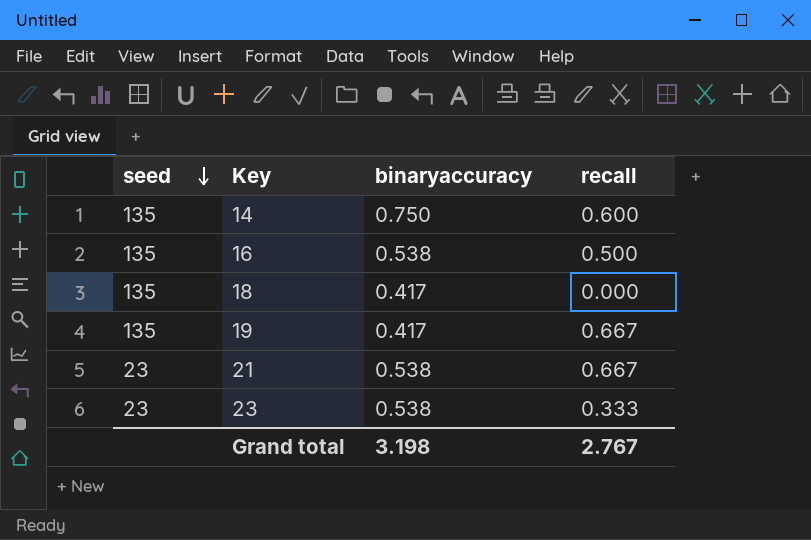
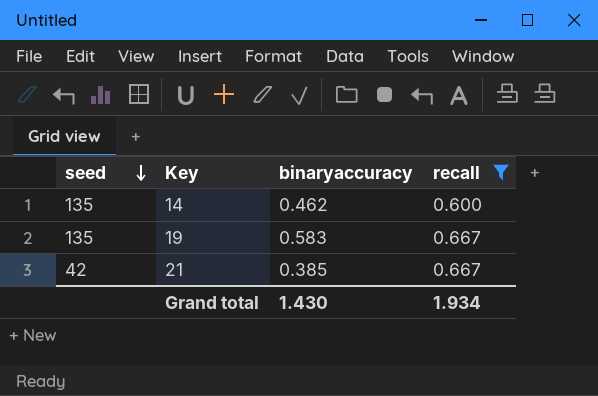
filter: none -> recall >= 0.600
14 | binaryaccuracy: 0.750 -> 0.462
19 | binaryaccuracy: 0.417 -> 0.583
21 | seed: 23 -> 42
21 | binaryaccuracy: 0.538 -> 0.385
Grand total | binaryaccuracy: 3.198 -> 1.430
Grand total | recall: 2.767 -> 1.934

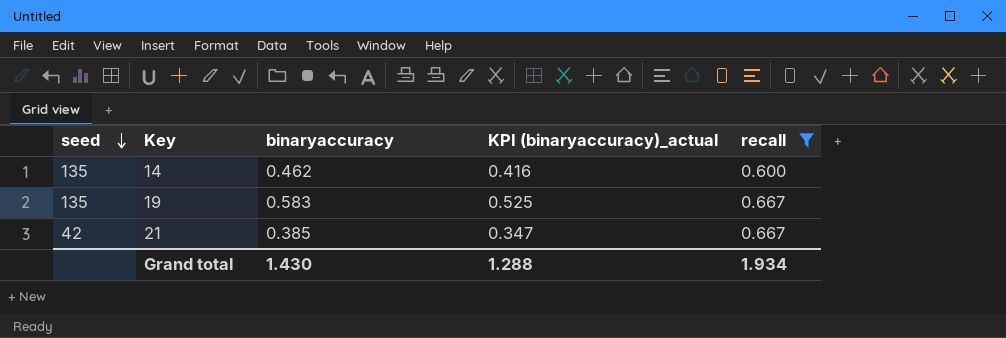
column KPI (binaryaccuracy)_actual | formula: none -> [binaryaccuracy] * 0.9

